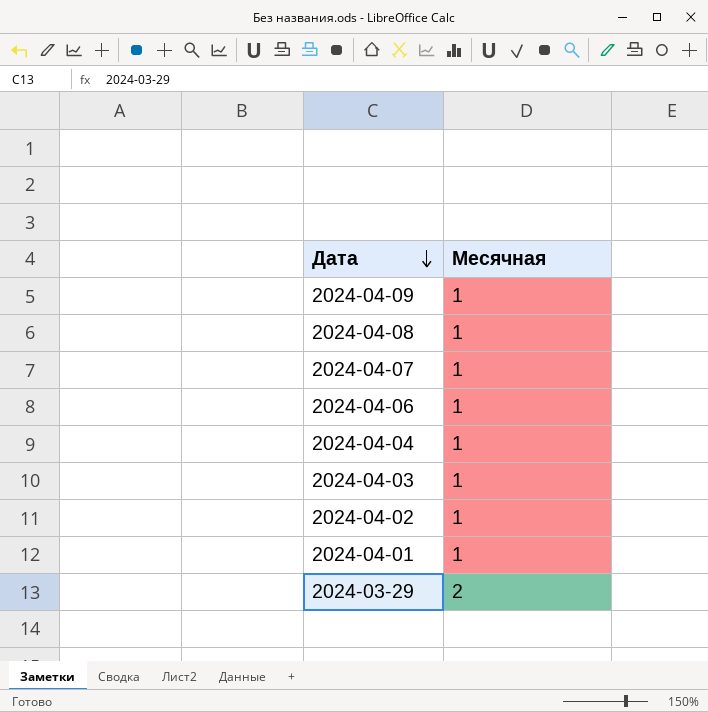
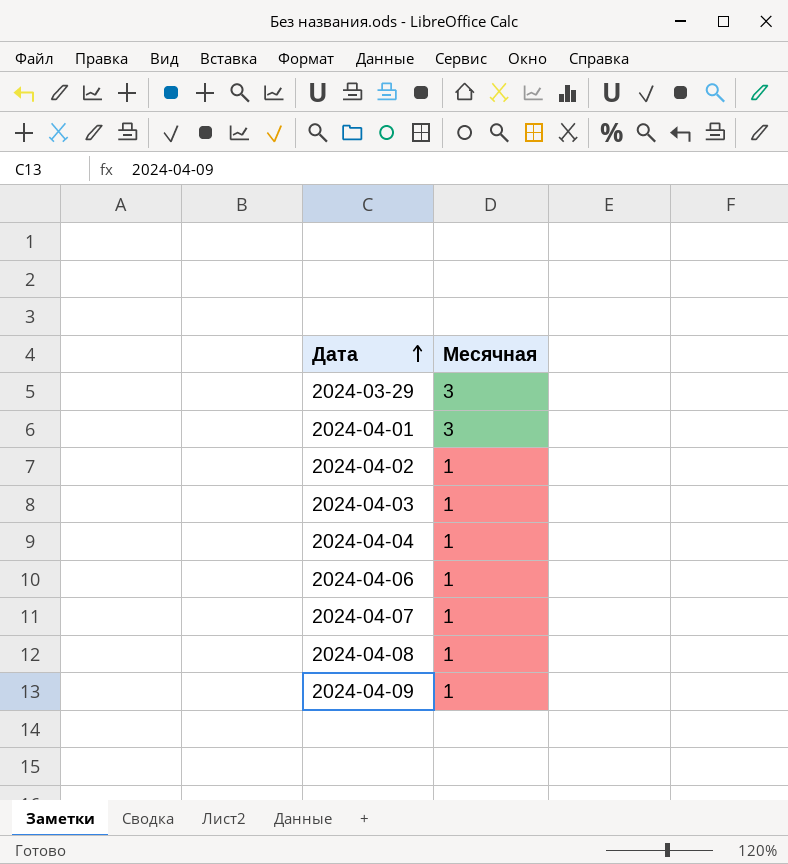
row order: Дата descending -> Дата ascending
2024-03-29 | Месячная: 2 -> 3
2024-04-01 | Месячная: 1 -> 3

